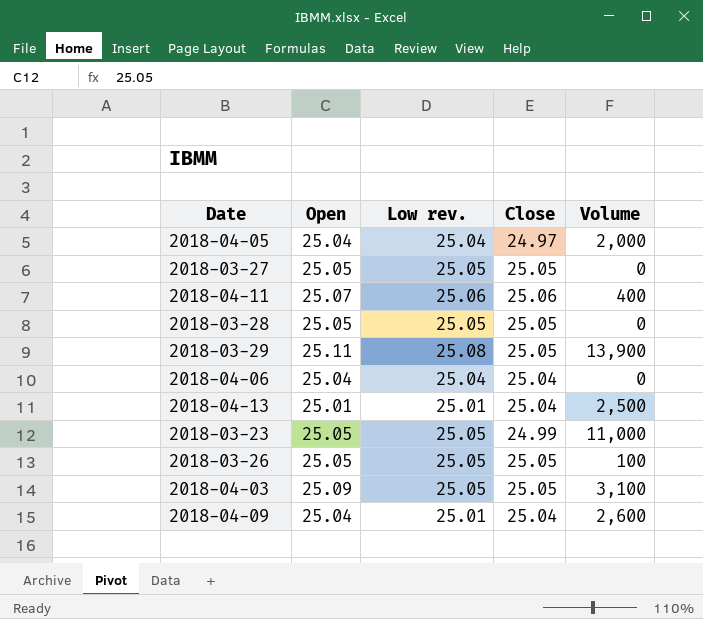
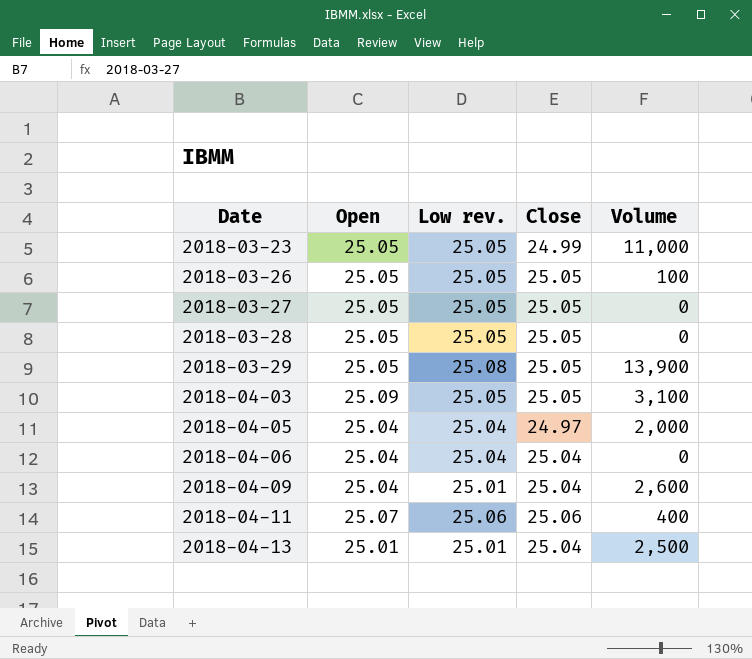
row order: none -> Date ascending
2018-03-29 | Open: 25.11 -> 25.05

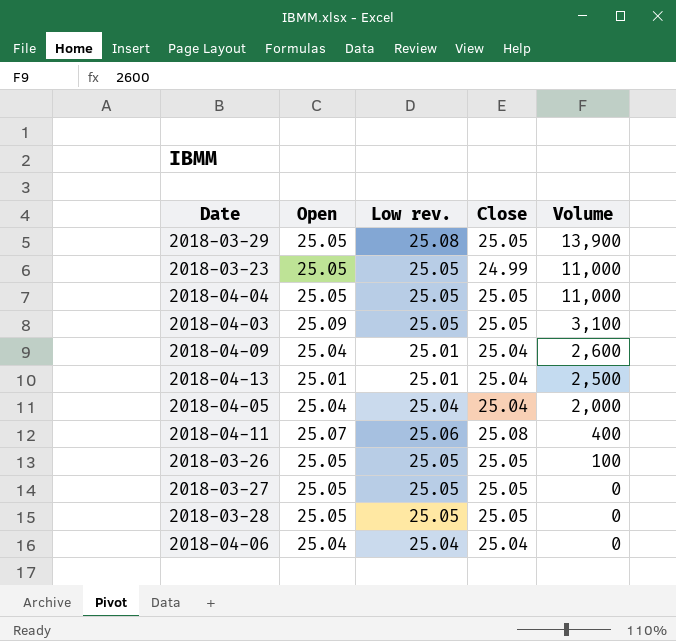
row order: Date ascending -> Volume descending
row 2018-04-04: none -> 25.05 | 25.05 | 25.05 | 11,000
2018-04-05 | Close: 24.97 -> 25.04
2018-04-11 | Close: 25.06 -> 25.08

